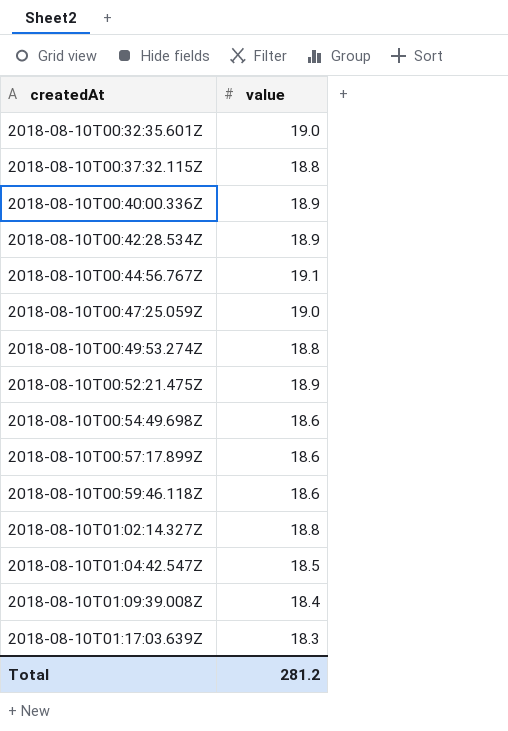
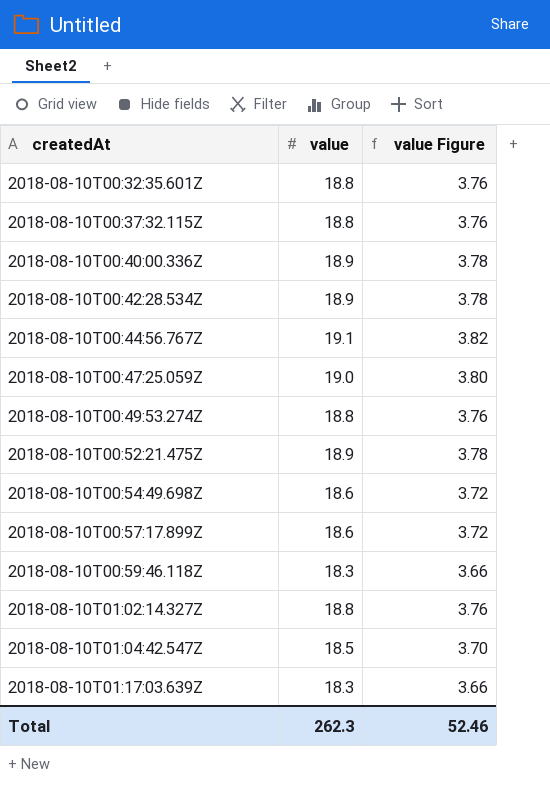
column value Figure | formula: none -> [value] * 0.2
row 2018-08-10T01:09:39.008Z: 18.4 -> none
2018-08-10T00:32:35.601Z | value: 19.0 -> 18.8
2018-08-10T00:59:46.118Z | value: 18.6 -> 18.3
Total | value: 281.2 -> 262.3

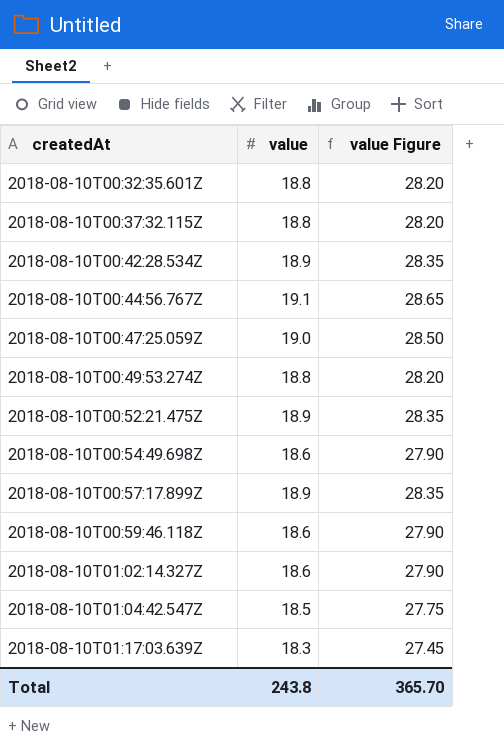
column value Figure | formula: [value] * 0.2 -> [value] * 1.5
row 2018-08-10T00:40:00.336Z: 18.9 | 3.78 -> none
2018-08-10T00:57:17.899Z | value: 18.6 -> 18.9
2018-08-10T00:59:46.118Z | value: 18.3 -> 18.6
2018-08-10T01:02:14.327Z | value: 18.8 -> 18.6
Total | value: 262.3 -> 243.8
Total | value Figure: 52.46 -> 365.70

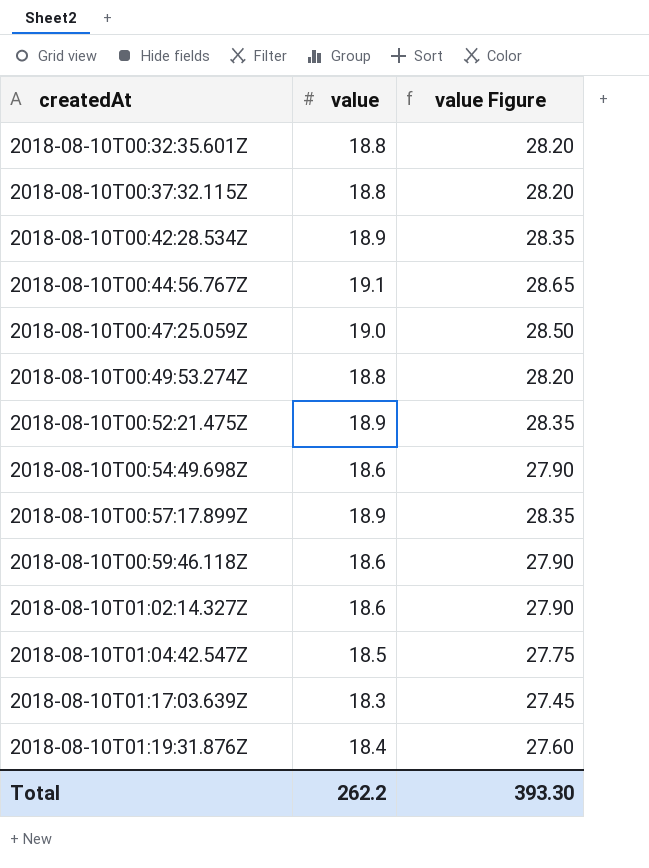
row 2018-08-10T01:19:31.876Z: none -> 18.4 | 27.60
Total | value: 243.8 -> 262.2
Total | value Figure: 365.70 -> 393.30

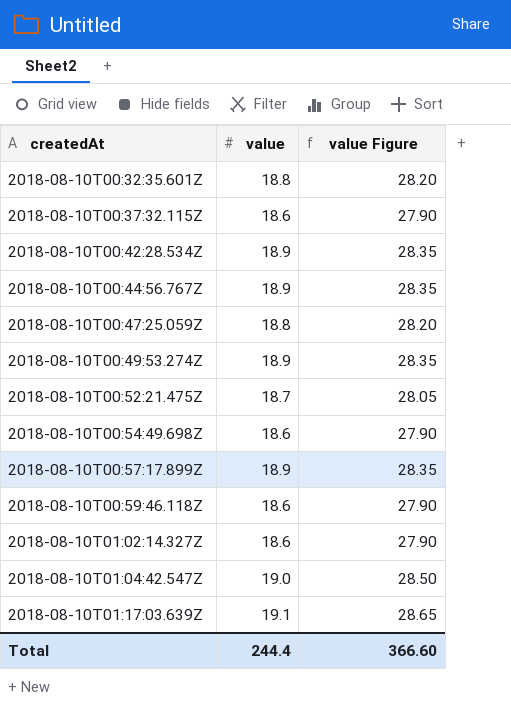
row 2018-08-10T01:19:31.876Z: 18.4 | 27.60 -> none
2018-08-10T00:37:32.115Z | value: 18.8 -> 18.6
2018-08-10T00:37:32.115Z | value Figure: 28.20 -> 27.90
2018-08-10T00:44:56.767Z | value: 19.1 -> 18.9
2018-08-10T00:44:56.767Z | value Figure: 28.65 -> 28.35
2018-08-10T00:47:25.059Z | value: 19.0 -> 18.8
2018-08-10T00:47:25.059Z | value Figure: 28.50 -> 28.20
2018-08-10T00:49:53.274Z | value: 18.8 -> 18.9
2018-08-10T00:49:53.274Z | value Figure: 28.20 -> 28.35
2018-08-10T00:52:21.475Z | value: 18.9 -> 18.7
2018-08-10T00:52:21.475Z | value Figure: 28.35 -> 28.05
2018-08-10T01:04:42.547Z | value: 18.5 -> 19.0
2018-08-10T01:04:42.547Z | value Figure: 27.75 -> 28.50
2018-08-10T01:17:03.639Z | value: 18.3 -> 19.1
2018-08-10T01:17:03.639Z | value Figure: 27.45 -> 28.65
Total | value: 262.2 -> 244.4
Total | value Figure: 393.30 -> 366.60

